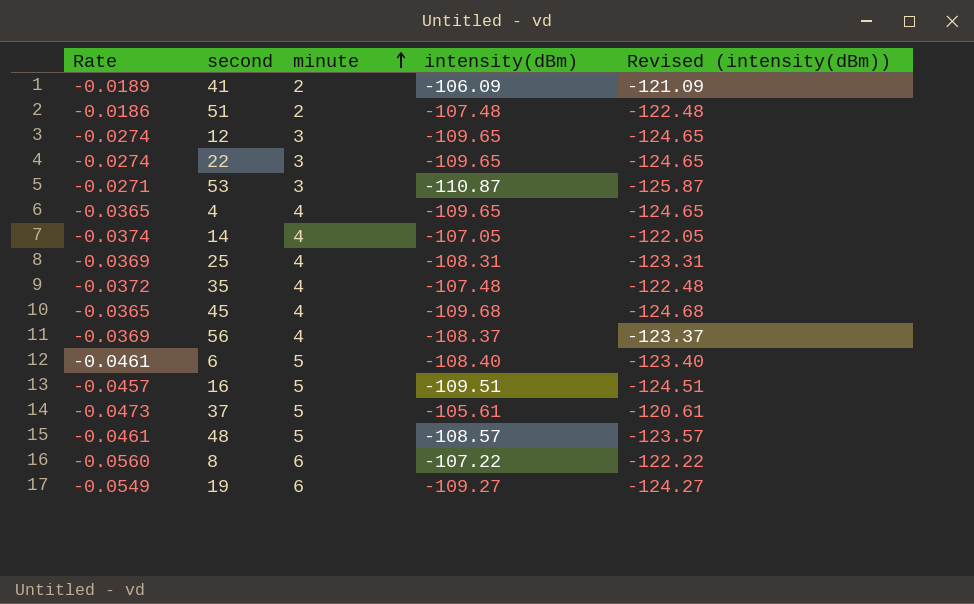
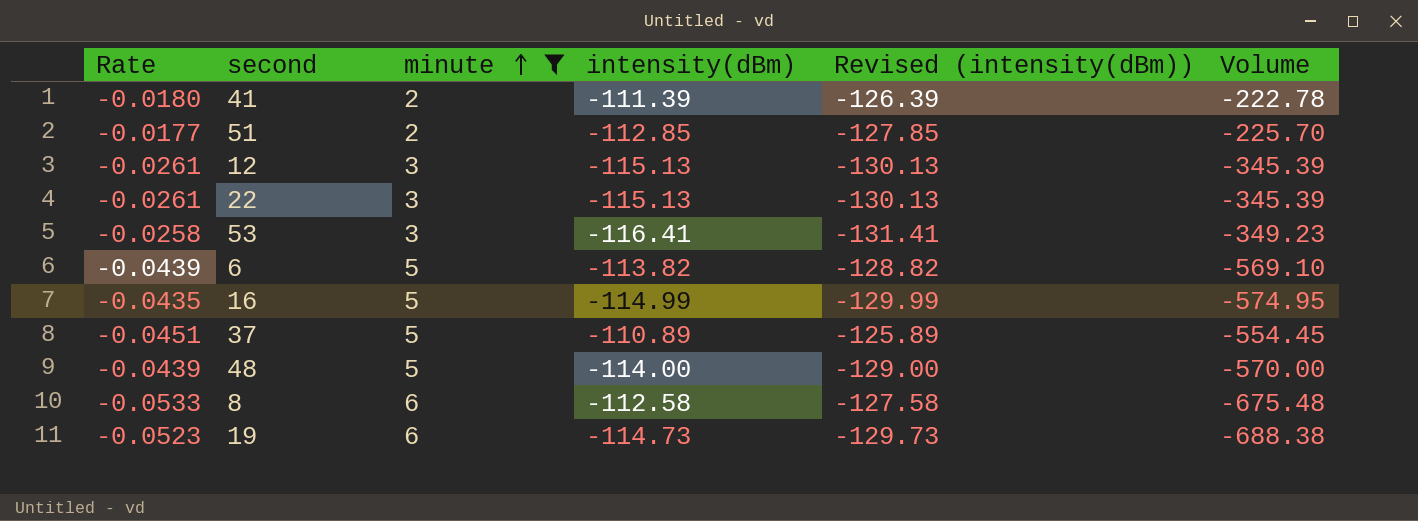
filter: none -> minute != 4
column Volume | formula: none -> [minute] * [intensity(dBm)]
41 | Rate: -0.0189 -> -0.0180
41 | intensity(dBm): -106.09 -> -111.39
41 | Revised (intensity(dBm)): -121.09 -> -126.39
51 | Rate: -0.0186 -> -0.0177
51 | intensity(dBm): -107.48 -> -112.85
51 | Revised (intensity(dBm)): -122.48 -> -127.85
12 | Rate: -0.0274 -> -0.0261
12 | intensity(dBm): -109.65 -> -115.13
12 | Revised (intensity(dBm)): -124.65 -> -130.13
22 | Rate: -0.0274 -> -0.0261
22 | intensity(dBm): -109.65 -> -115.13
22 | Revised (intensity(dBm)): -124.65 -> -130.13
53 | Rate: -0.0271 -> -0.0258
53 | intensity(dBm): -110.87 -> -116.41
53 | Revised (intensity(dBm)): -125.87 -> -131.41
6 | Rate: -0.0461 -> -0.0439
6 | intensity(dBm): -108.40 -> -113.82
6 | Revised (intensity(dBm)): -123.40 -> -128.82
16 | Rate: -0.0457 -> -0.0435
16 | intensity(dBm): -109.51 -> -114.99
16 | Revised (intensity(dBm)): -124.51 -> -129.99
37 | Rate: -0.0473 -> -0.0451
37 | intensity(dBm): -105.61 -> -110.89
37 | Revised (intensity(dBm)): -120.61 -> -125.89
48 | Rate: -0.0461 -> -0.0439
48 | intensity(dBm): -108.57 -> -114.00
48 | Revised (intensity(dBm)): -123.57 -> -129.00
8 | Rate: -0.0560 -> -0.0533
8 | intensity(dBm): -107.22 -> -112.58
8 | Revised (intensity(dBm)): -122.22 -> -127.58
19 | Rate: -0.0549 -> -0.0523
19 | intensity(dBm): -109.27 -> -114.73
19 | Revised (intensity(dBm)): -124.27 -> -129.73

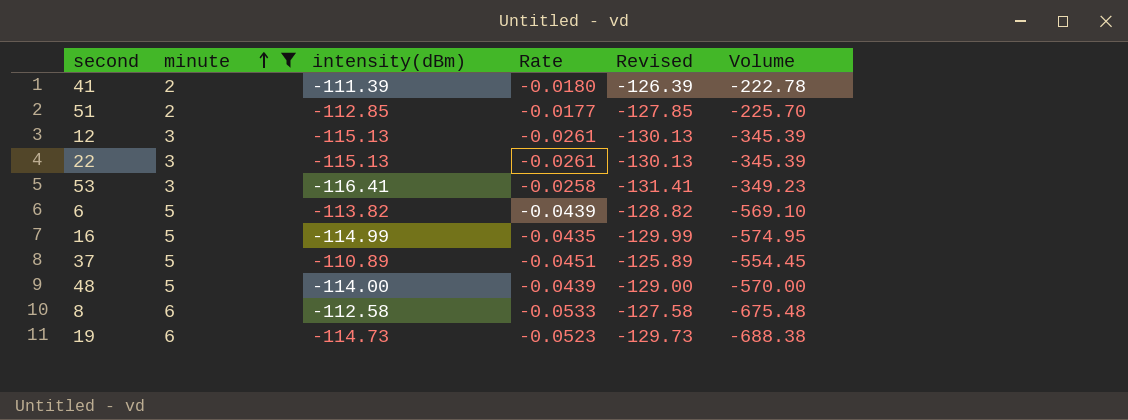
column Rate | position: 1 -> 4
column name: Revised (intensity(dBm)) -> Revised

